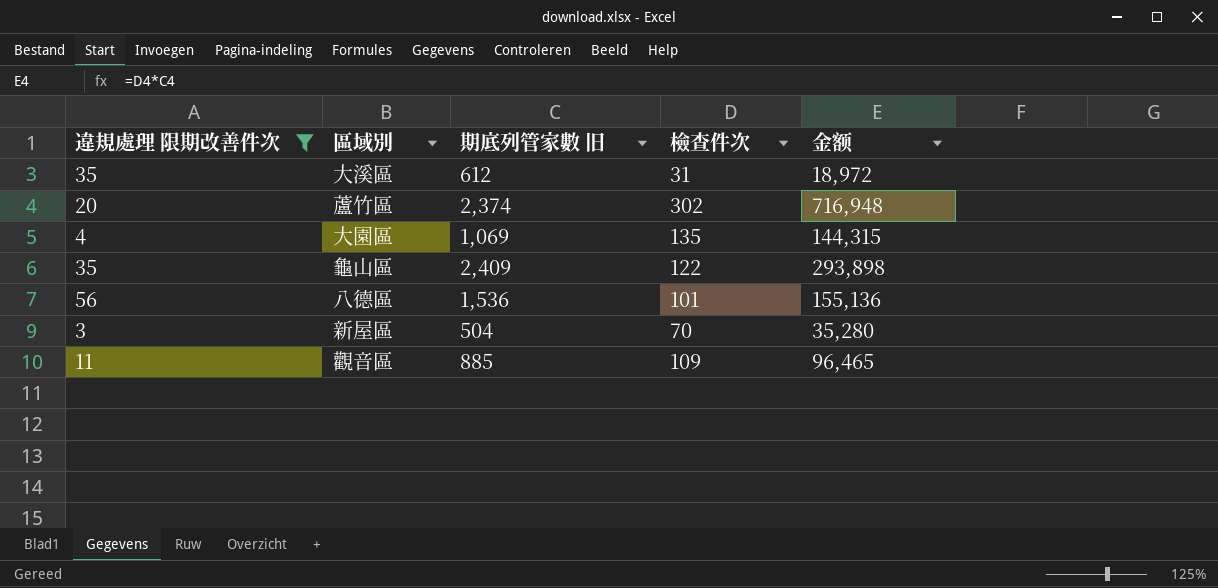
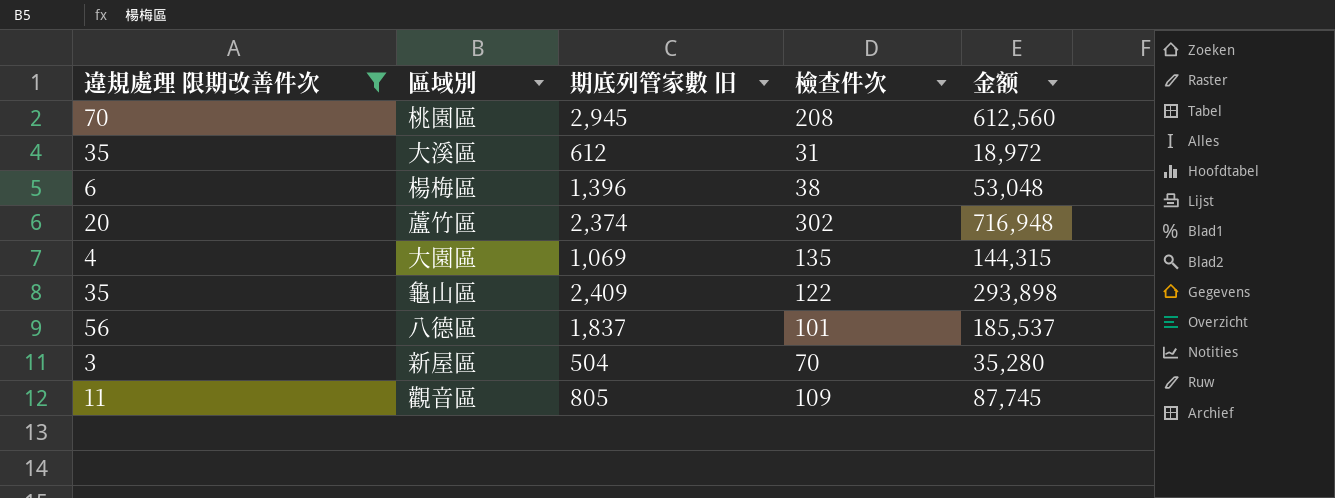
row 桃園區: none -> 70 | 2,945 | 208 | 612,560
row 楊梅區: none -> 6 | 1,396 | 38 | 53,048
八德區 | 期底列管家數 旧: 1,536 -> 1,837
八德區 | 金额: 155,136 -> 185,537
觀音區 | 期底列管家數 旧: 885 -> 805
觀音區 | 金额: 96,465 -> 87,745

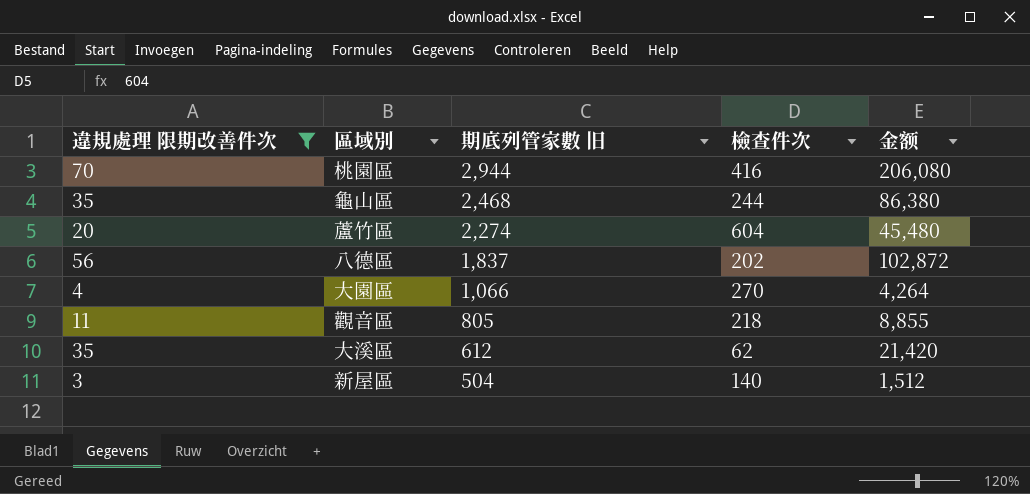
row order: none -> 期底列管家數 旧 descending
column 金额 | formula: [期底列管家數 旧] * [檢查件次] -> [違規處理 限期改善件次] * [期底列管家數 旧]
row 楊梅區: 6 | 1,396 | 38 | 53,048 -> none
桃園區 | 期底列管家數 旧: 2,945 -> 2,944
桃園區 | 檢查件次: 208 -> 416
龜山區 | 期底列管家數 旧: 2,409 -> 2,468
龜山區 | 檢查件次: 122 -> 244
蘆竹區 | 期底列管家數 旧: 2,374 -> 2,274
蘆竹區 | 檢查件次: 302 -> 604
八德區 | 檢查件次: 101 -> 202
大園區 | 期底列管家數 旧: 1,069 -> 1,066
大園區 | 檢查件次: 135 -> 270
觀音區 | 檢查件次: 109 -> 218
大溪區 | 檢查件次: 31 -> 62
新屋區 | 檢查件次: 70 -> 140

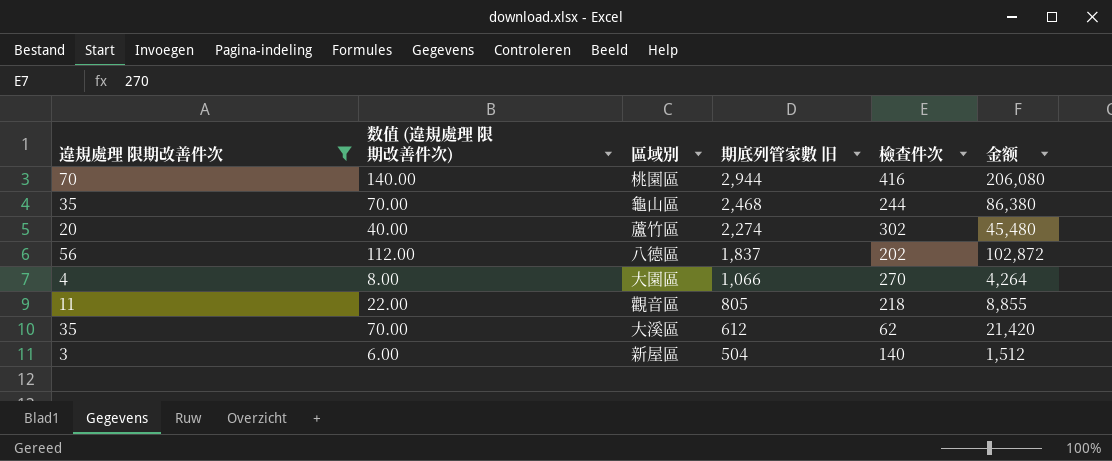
column 数值 (違規處理 限期改善件次) | formula: none -> [違規處理 限期改善件次] * 2
蘆竹區 | 檢查件次: 604 -> 302

